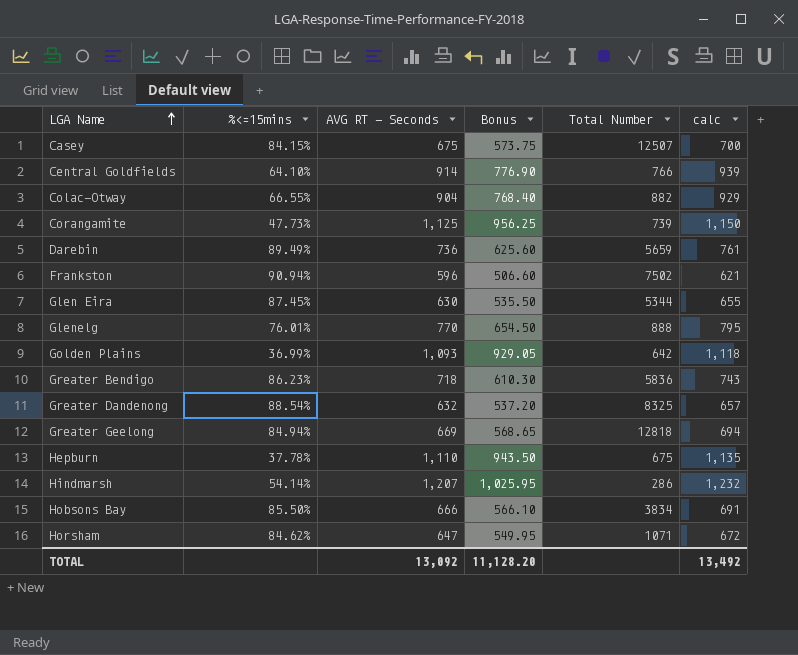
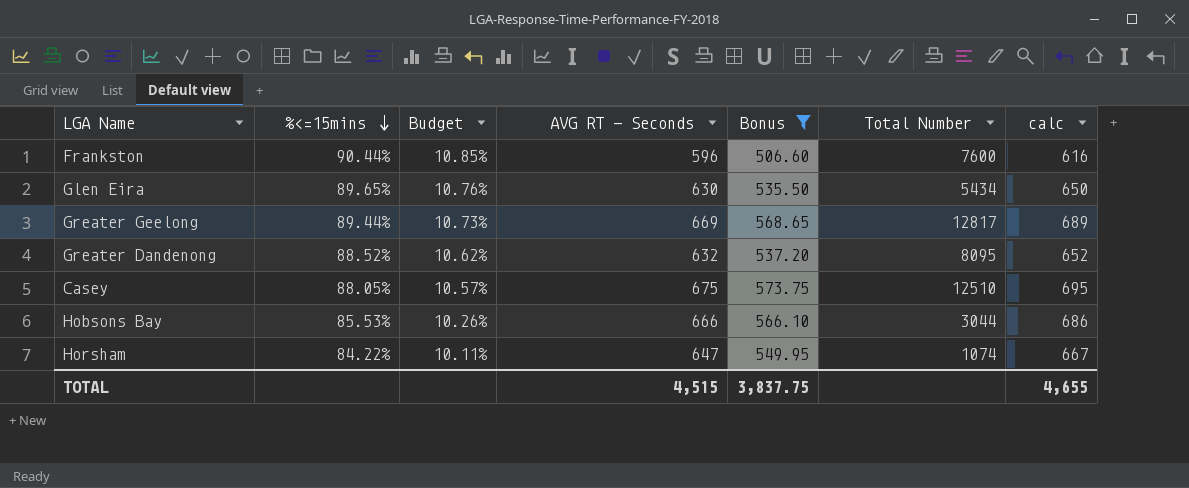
filter: none -> Bonus <= 573.75
row order: LGA Name ascending -> %<=15mins descending
column Budget | formula: none -> [%<=15mins] * 0.12
column calc | formula: [AVG RT - Seconds] + 25 -> [AVG RT - Seconds] + 20
Frankston | %<=15mins: 90.94% -> 90.44%
Frankston | Total Number: 7502 -> 7600
Glen Eira | %<=15mins: 87.45% -> 89.65%
Glen Eira | Total Number: 5344 -> 5434
Greater Geelong | %<=15mins: 84.94% -> 89.44%
Greater Geelong | Total Number: 12818 -> 12817
Greater Dandenong | %<=15mins: 88.54% -> 88.52%
Greater Dandenong | Total Number: 8325 -> 8095
Casey | %<=15mins: 84.15% -> 88.05%
Casey | Total Number: 12507 -> 12510
Hobsons Bay | %<=15mins: 85.50% -> 85.53%
Hobsons Bay | Total Number: 3834 -> 3044
Horsham | %<=15mins: 84.62% -> 84.22%
Horsham | Total Number: 1071 -> 1074
TOTAL | AVG RT - Seconds: 13,092 -> 4,515
TOTAL | Bonus: 11,128.20 -> 3,837.75
TOTAL | calc: 13,492 -> 4,655

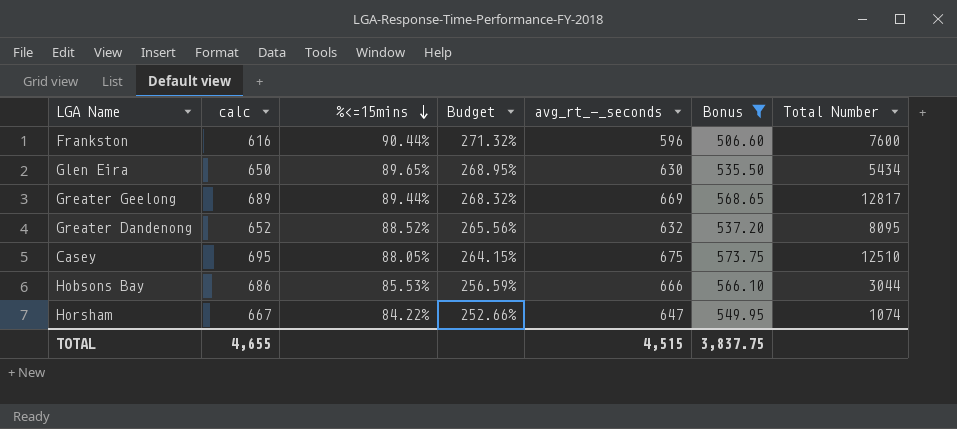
column calc | position: 7 -> 2
column Budget | formula: [%<=15mins] * 0.12 -> [%<=15mins] * 3
column name: AVG RT - Seconds -> avg_rt_-_seconds

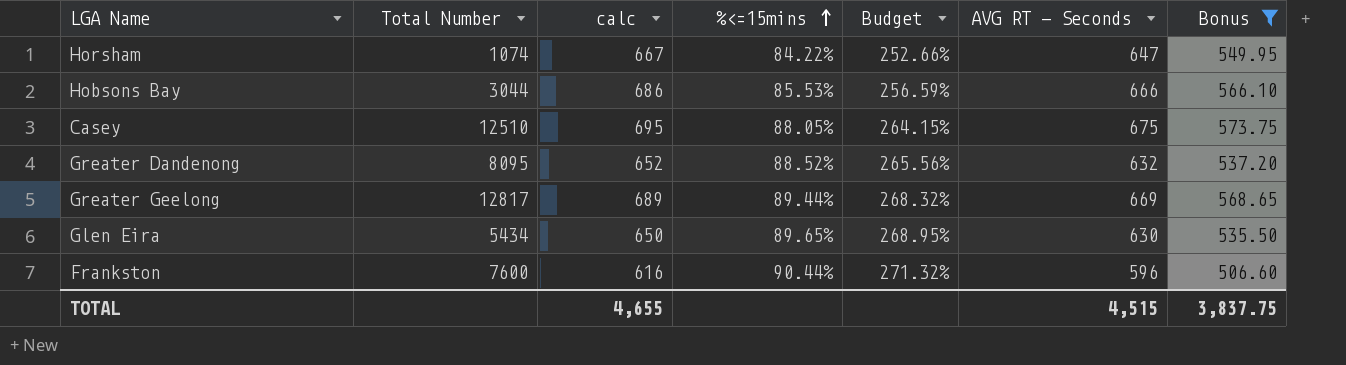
row order: %<=15mins descending -> %<=15mins ascending
column Total Number | position: 7 -> 2
column name: avg_rt_-_seconds -> AVG RT - Seconds

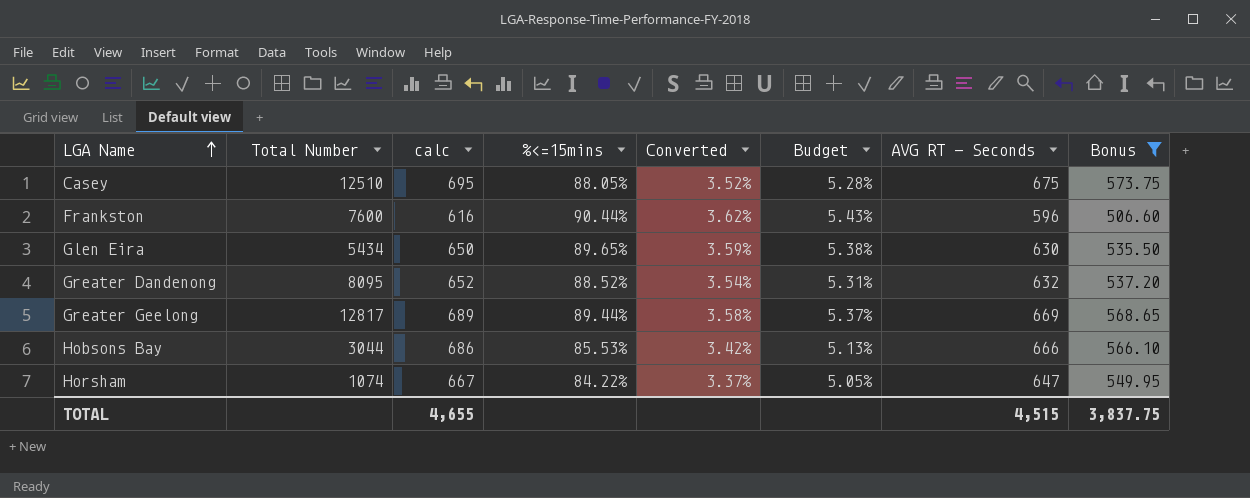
row order: %<=15mins ascending -> LGA Name ascending
column Converted | formula: none -> [%<=15mins] * 0.04
column Budget | formula: [%<=15mins] * 3 -> [%<=15mins] * 0.06

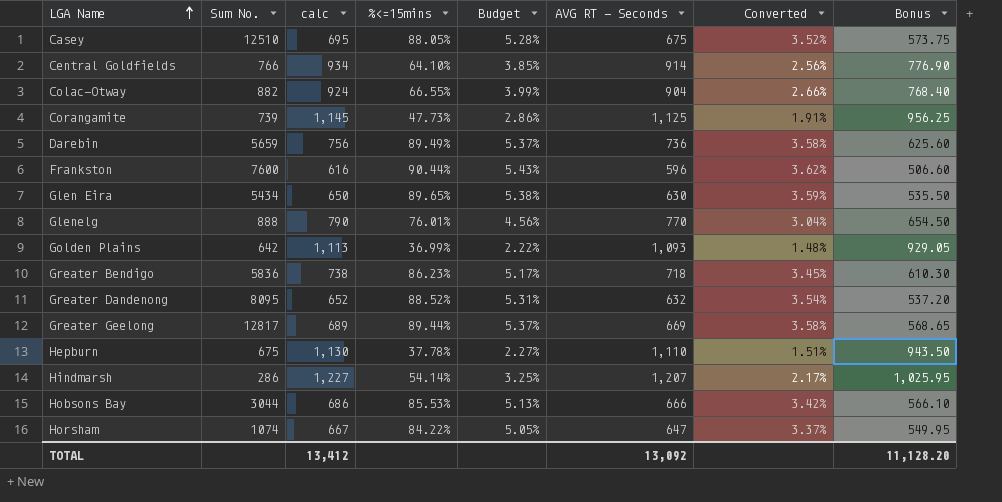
filter: Bonus <= 573.75 -> none
column name: Total Number -> Sum No.
column Converted | position: 5 -> 7
TOTAL | calc: 4,655 -> 13,412
TOTAL | AVG RT - Seconds: 4,515 -> 13,092
TOTAL | Bonus: 3,837.75 -> 11,128.20

